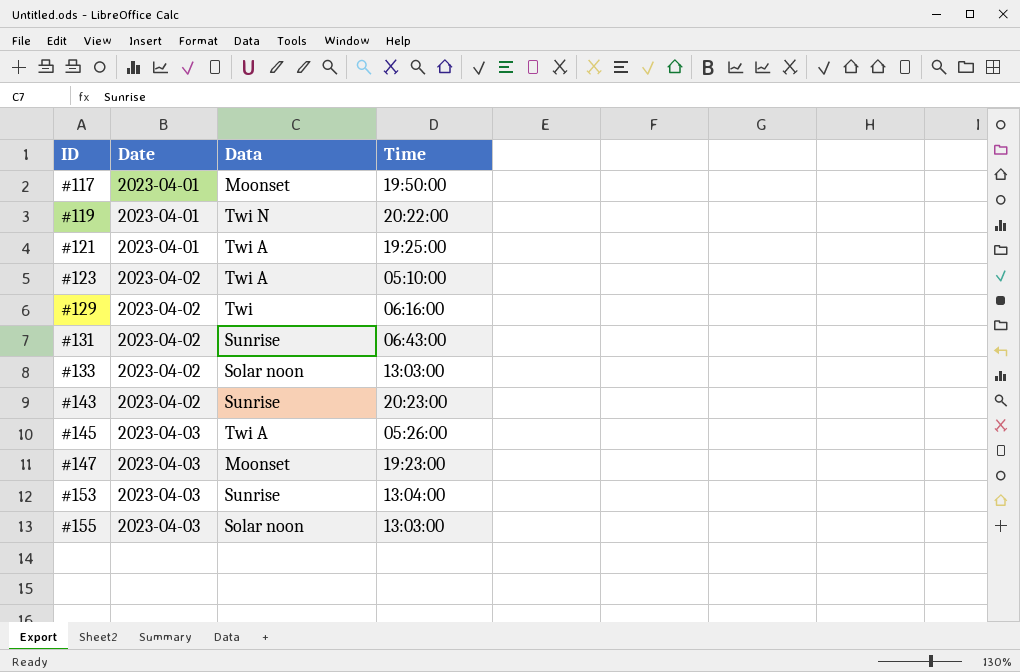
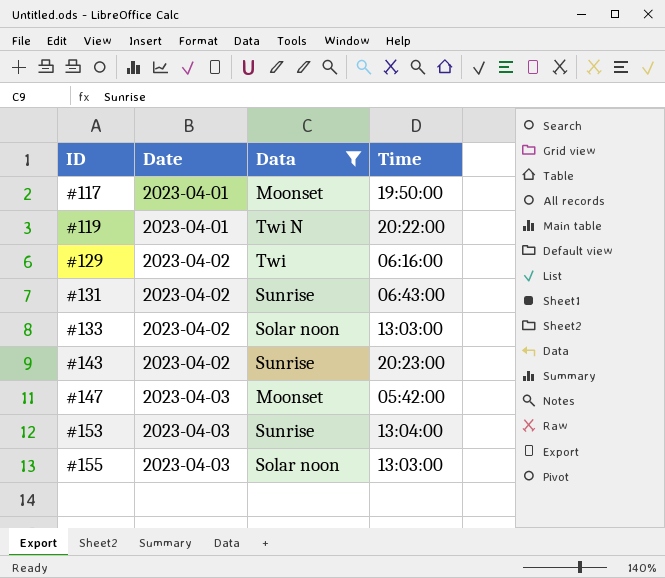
filter: none -> Data != Twi A
#147 | Time: 19:23:00 -> 05:42:00

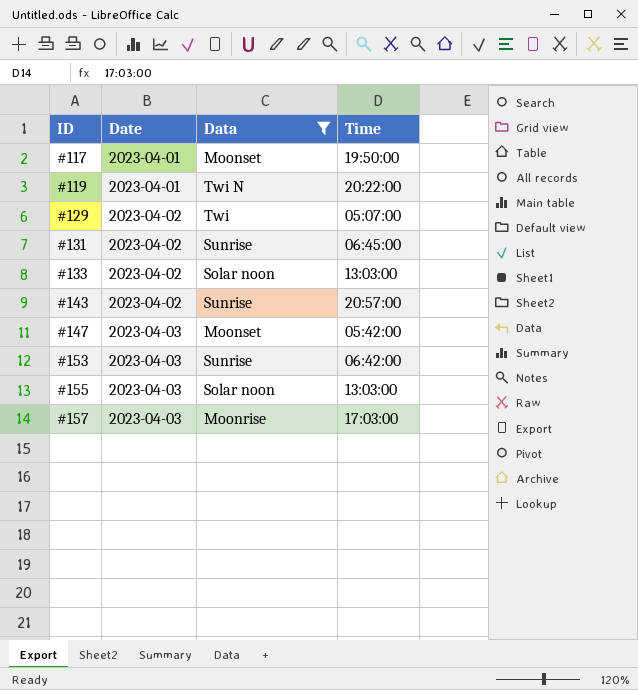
#129 | Time: 06:16:00 -> 05:07:00
#131 | Time: 06:43:00 -> 06:45:00
#143 | Time: 20:23:00 -> 20:57:00
#153 | Time: 13:04:00 -> 06:42:00
row #157: none -> 2023-04-03 | Moonrise | 17:03:00

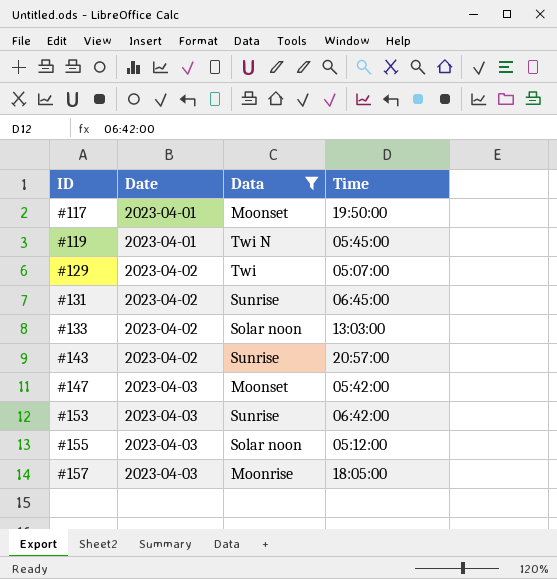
#119 | Time: 20:22:00 -> 05:45:00
#155 | Time: 13:03:00 -> 05:12:00
#157 | Time: 17:03:00 -> 18:05:00

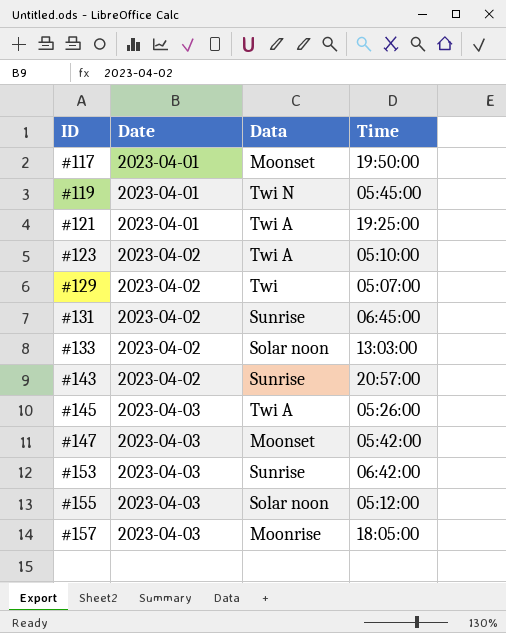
filter: Data != Twi A -> none

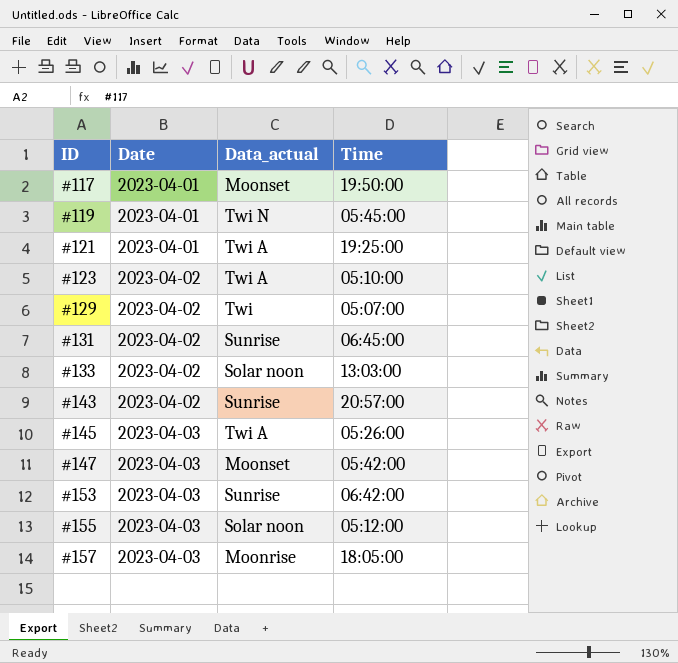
column name: Data -> Data_actual

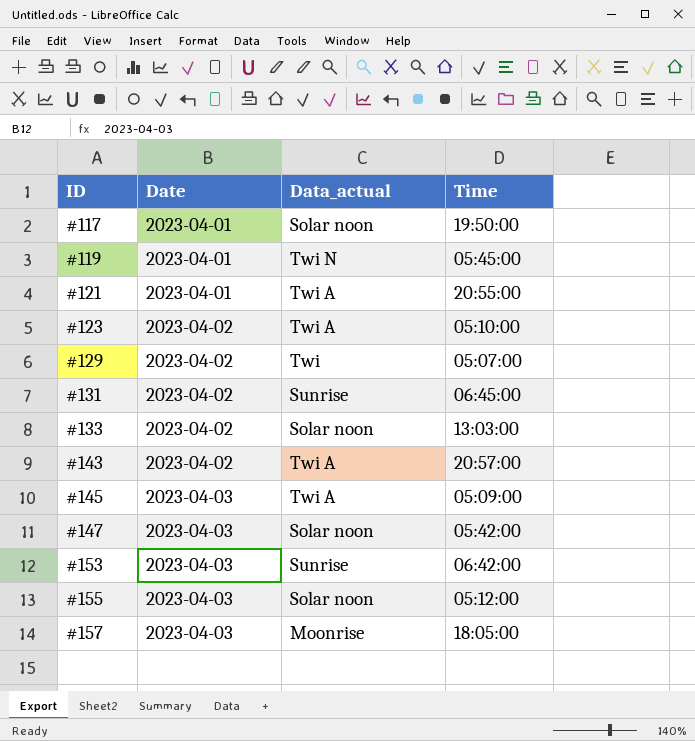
#117 | Data_actual: Moonset -> Solar noon
#121 | Time: 19:25:00 -> 20:55:00
#143 | Data_actual: Sunrise -> Twi A
#145 | Time: 05:26:00 -> 05:09:00
#147 | Data_actual: Moonset -> Solar noon

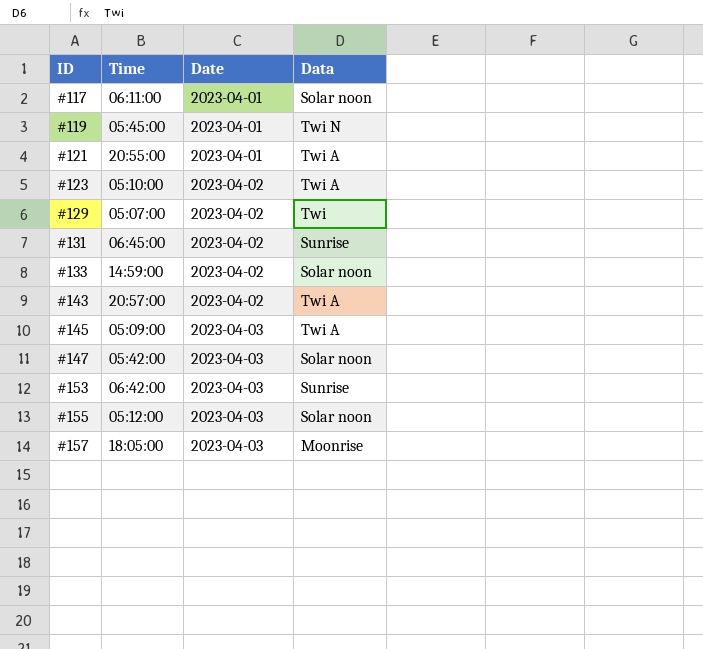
column Time | position: 4 -> 2
column name: Data_actual -> Data
#117 | Time: 19:50:00 -> 06:11:00
#133 | Time: 13:03:00 -> 14:59:00

